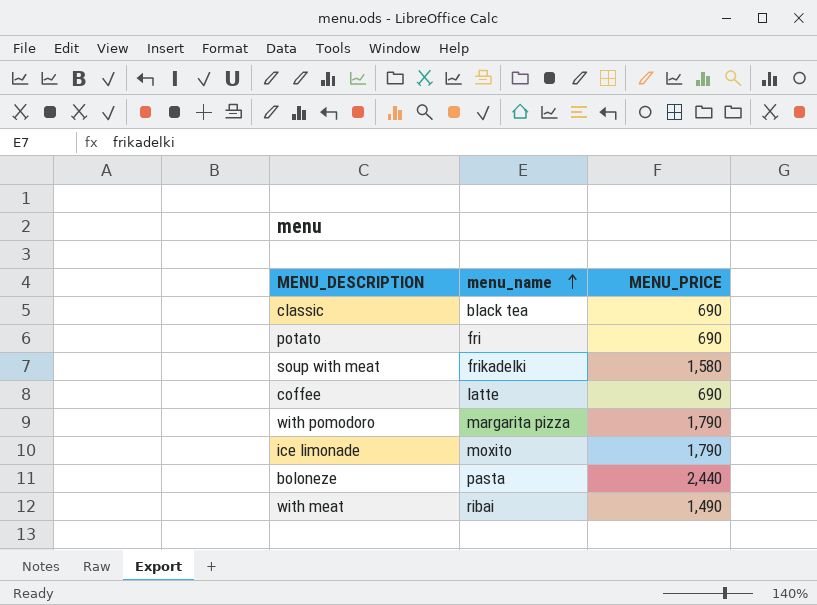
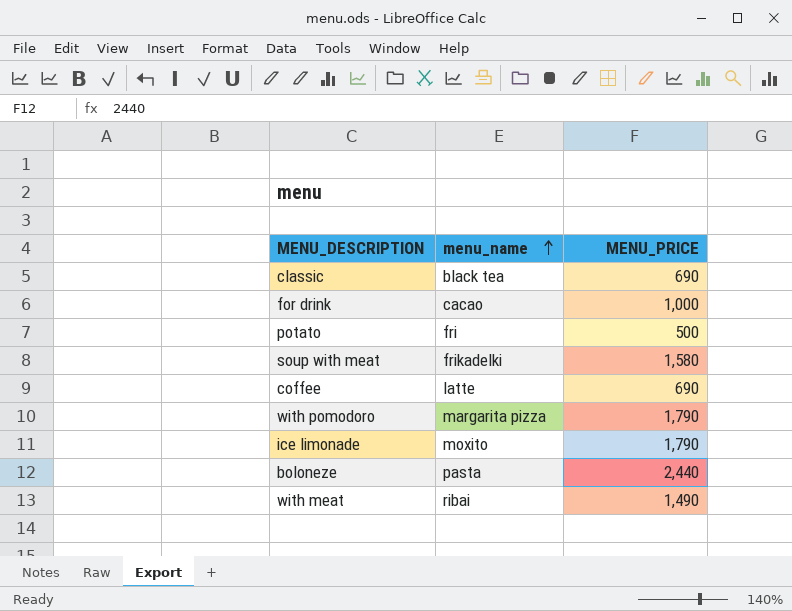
row for drink: none -> cacao | 1,000
potato | MENU_PRICE: 690 -> 500

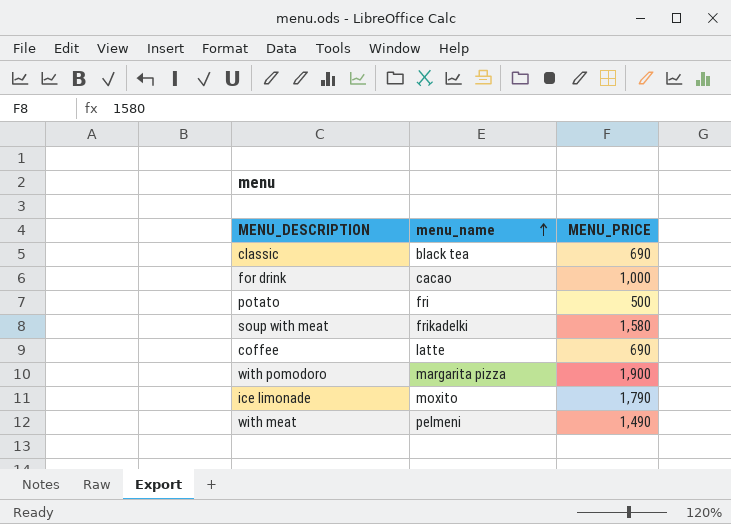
row boloneze: pasta | 2,440 -> none
with pomodoro | MENU_PRICE: 1,790 -> 1,900
with meat | menu_name: ribai -> pelmeni

